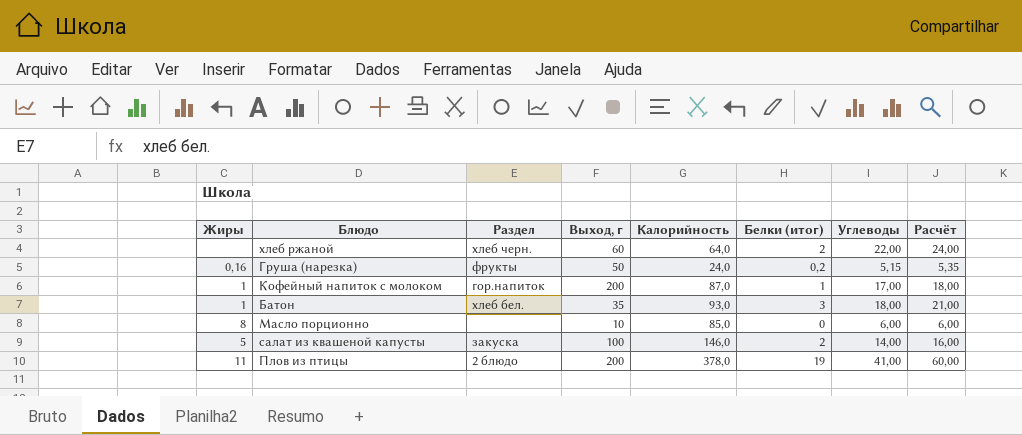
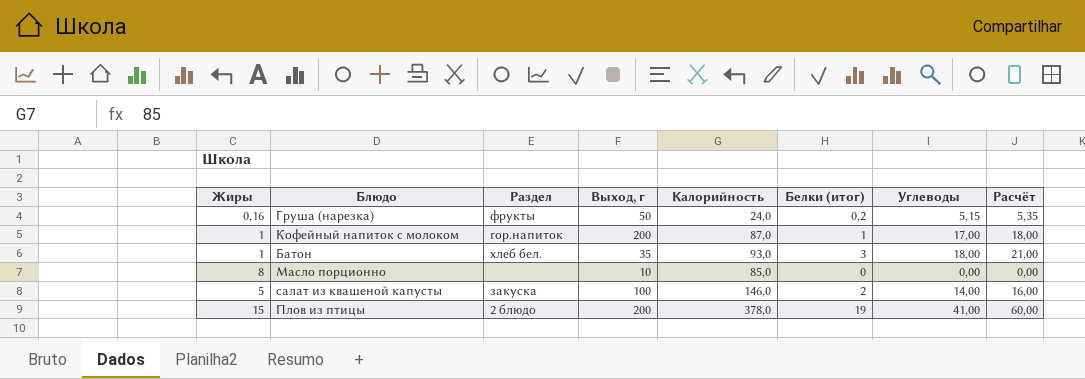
row хлеб ржаной: none | хлеб черн. | 60 | 64,0 | 2 | 22,00 | 24,00 -> none
Масло порционно | Углеводы: 6,00 -> 0,00
Масло порционно | Расчёт: 6,00 -> 0,00
Плов из птицы | Жиры: 11 -> 15

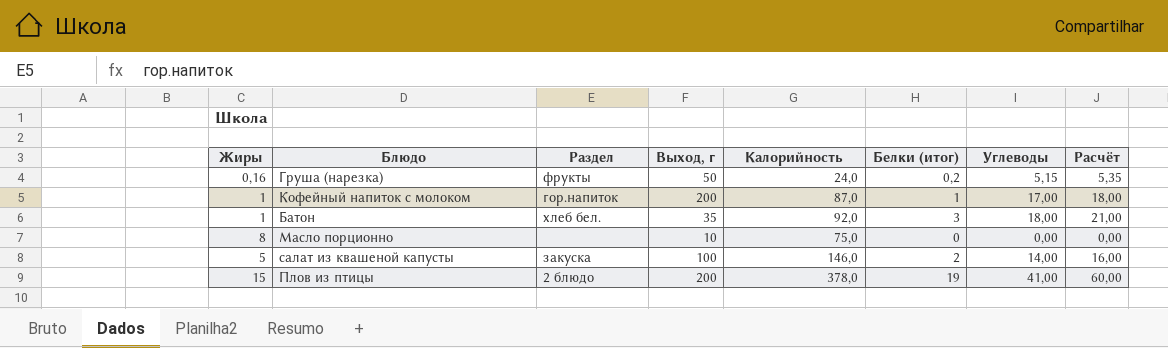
Батон | Калорийность: 93,0 -> 92,0
Масло порционно | Калорийность: 85,0 -> 75,0

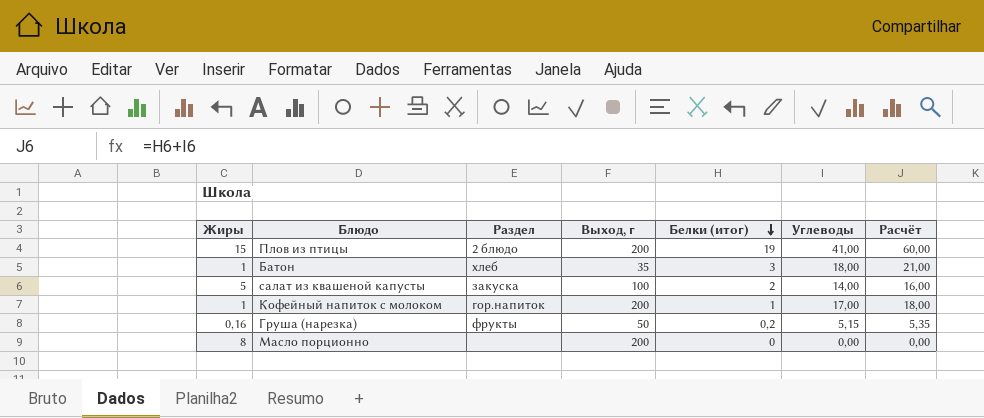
row order: none -> Белки (итог) descending
column Калорийность | position: 5 -> none
Батон | Раздел: хлеб бел. -> хлеб
Масло порционно | Выход, г: 10 -> 200

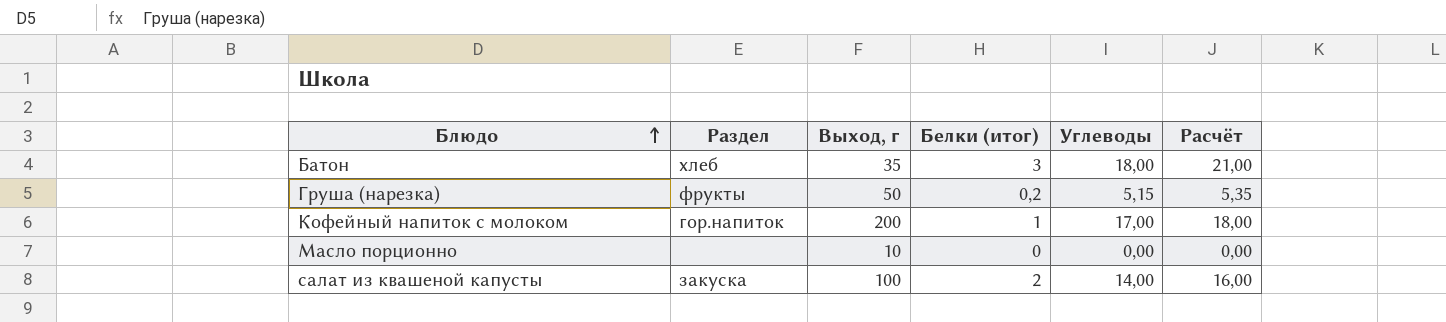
row order: Белки (итог) descending -> Блюдо ascending
column Жиры | position: 1 -> none
row Плов из птицы: 15 | 2 блюдо | 200 | 19 | 41,00 | 60,00 -> none
Масло порционно | Выход, г: 200 -> 10

